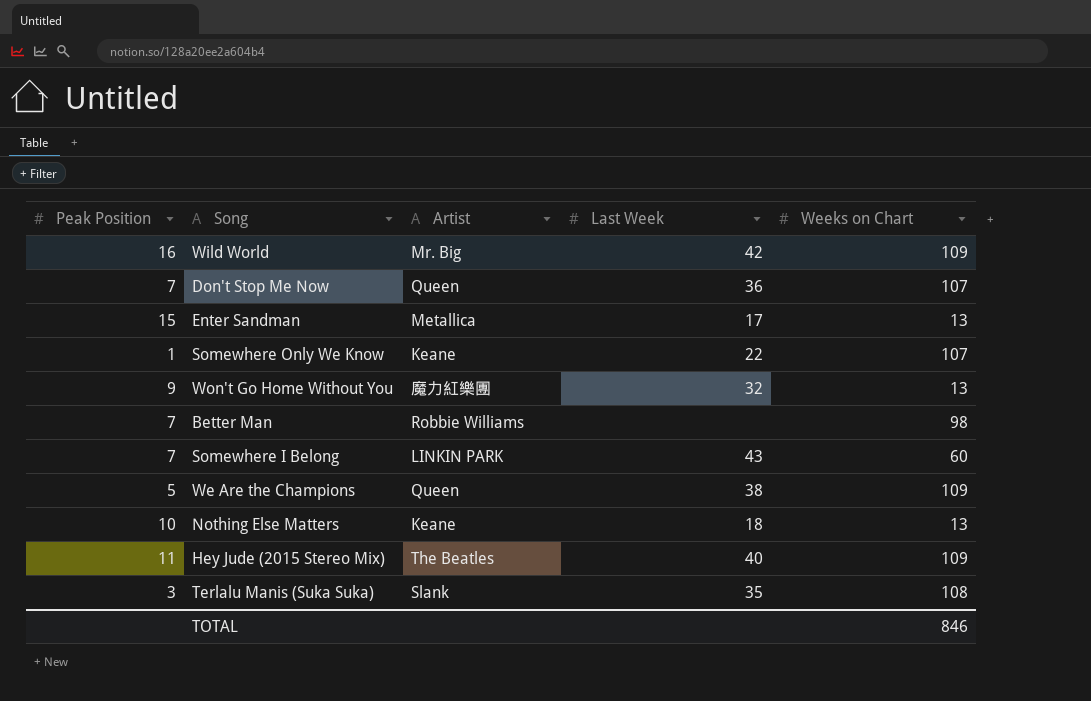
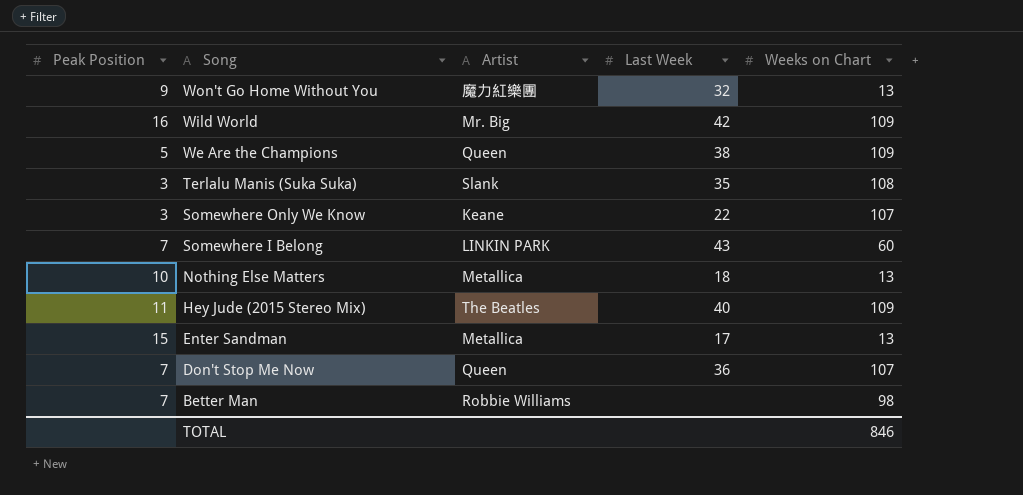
row order: none -> Song descending
Somewhere Only We Know | Peak Position: 1 -> 3
Nothing Else Matters | Artist: Keane -> Metallica

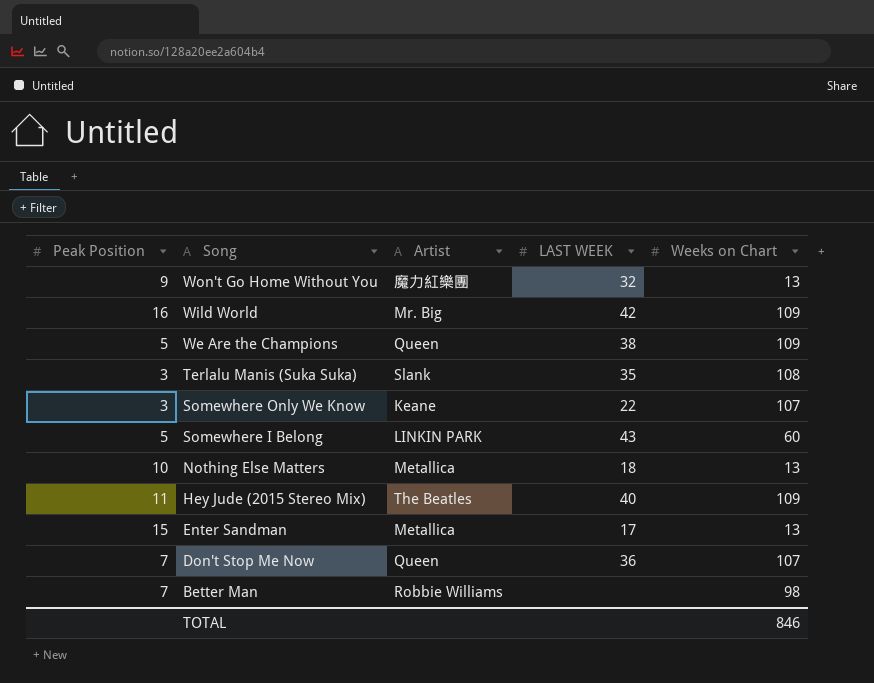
column name: Last Week -> LAST WEEK
Somewhere I Belong | Peak Position: 7 -> 5

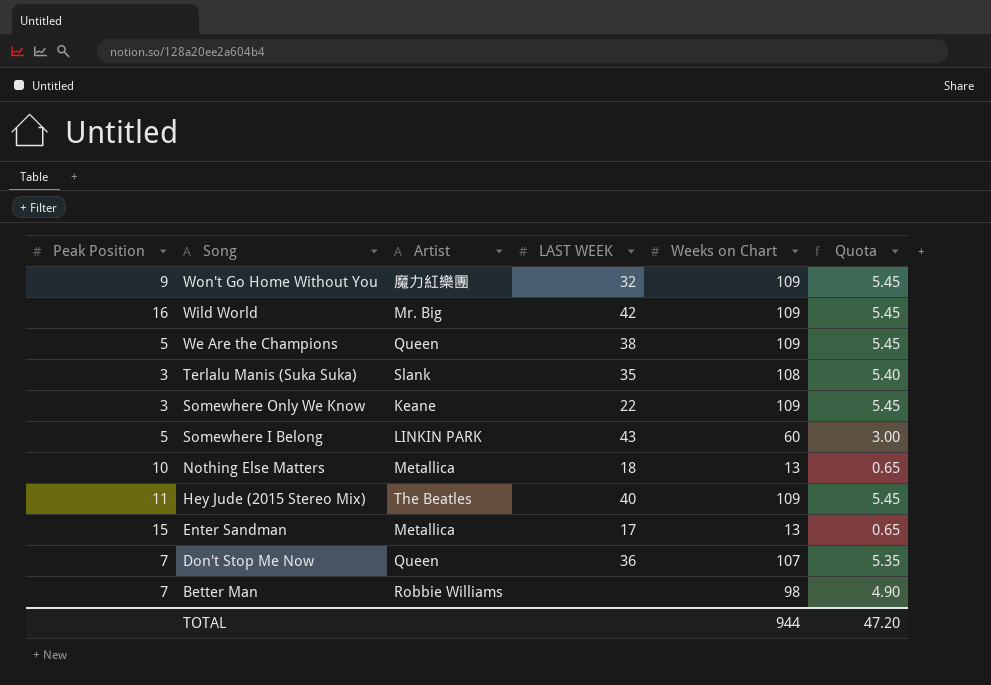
column Quota | formula: none -> [Weeks on Chart] * 0.05
Won't Go Home Without You | Weeks on Chart: 13 -> 109
Somewhere Only We Know | Weeks on Chart: 107 -> 109
TOTAL | Weeks on Chart: 846 -> 944

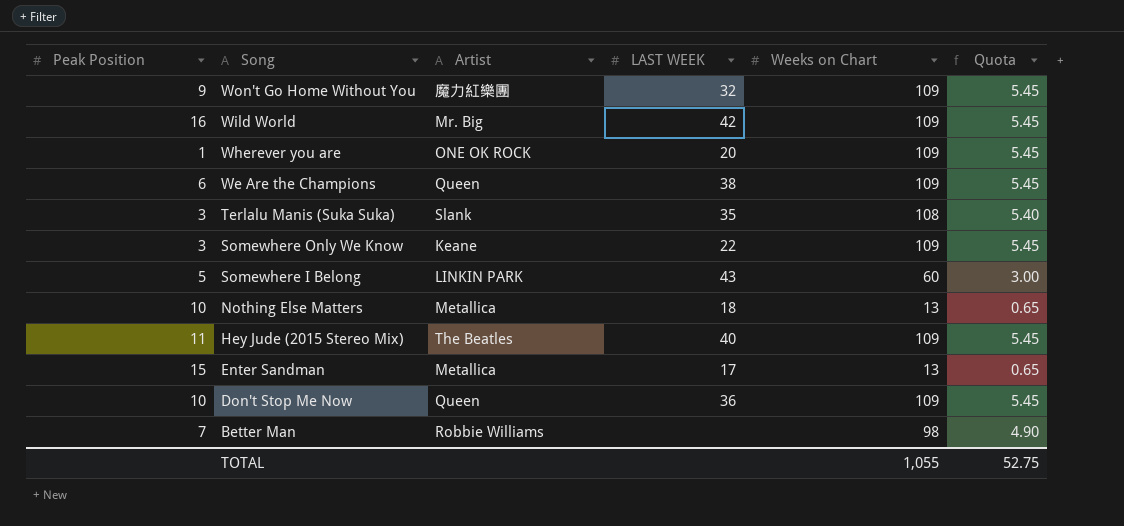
row Wherever you are: none -> 1 | ONE OK ROCK | 20 | 109 | 5.45
We Are the Champions | Peak Position: 5 -> 6
Don't Stop Me Now | Peak Position: 7 -> 10
Don't Stop Me Now | Weeks on Chart: 107 -> 109
Don't Stop Me Now | Quota: 5.35 -> 5.45
TOTAL | Weeks on Chart: 944 -> 1,055
TOTAL | Quota: 47.20 -> 52.75

